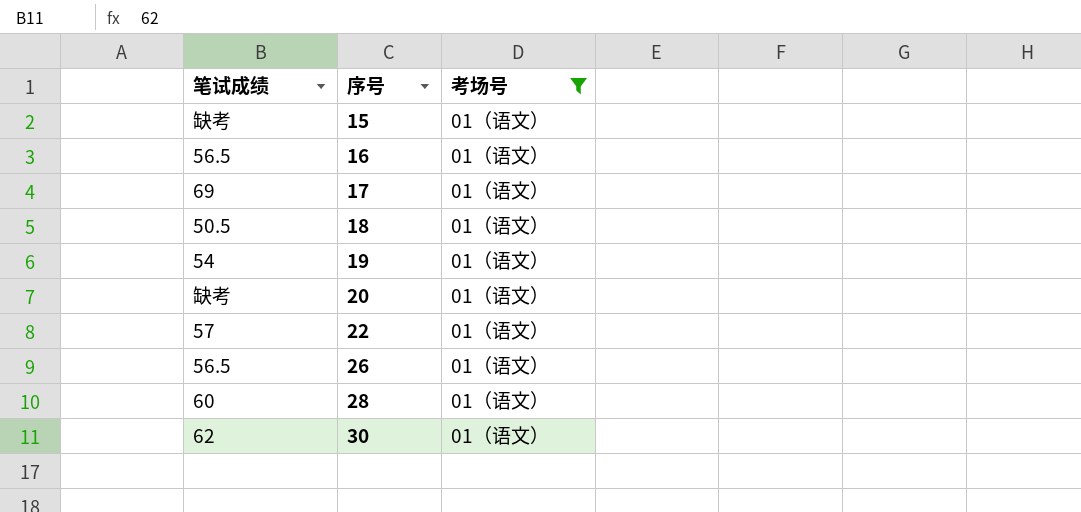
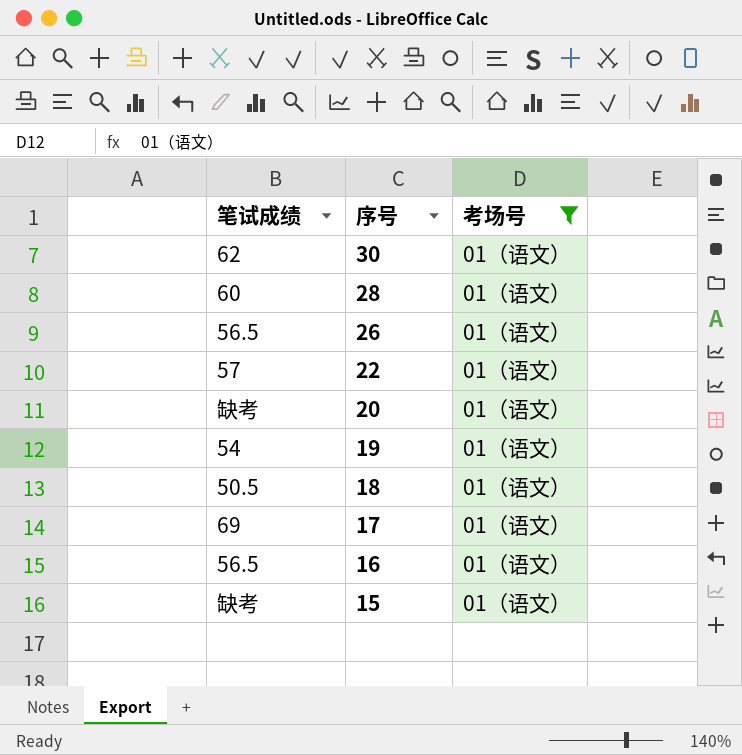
row order: 序号 ascending -> 序号 descending

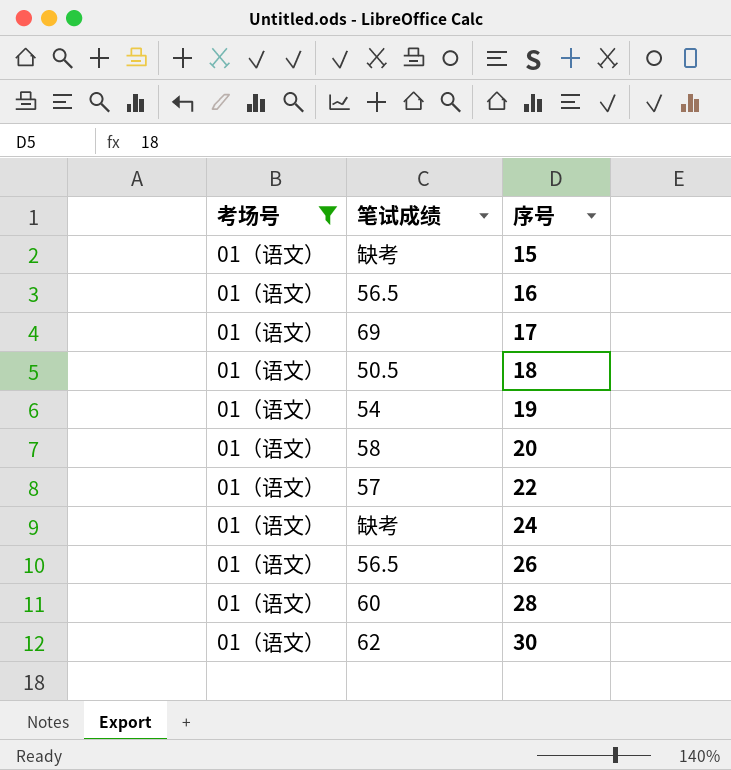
row order: 序号 descending -> 序号 ascending
column 考场号 | position: 3 -> 1
20 | 笔试成绩: 缺考 -> 58
row 24: none -> 01（语文） | 缺考

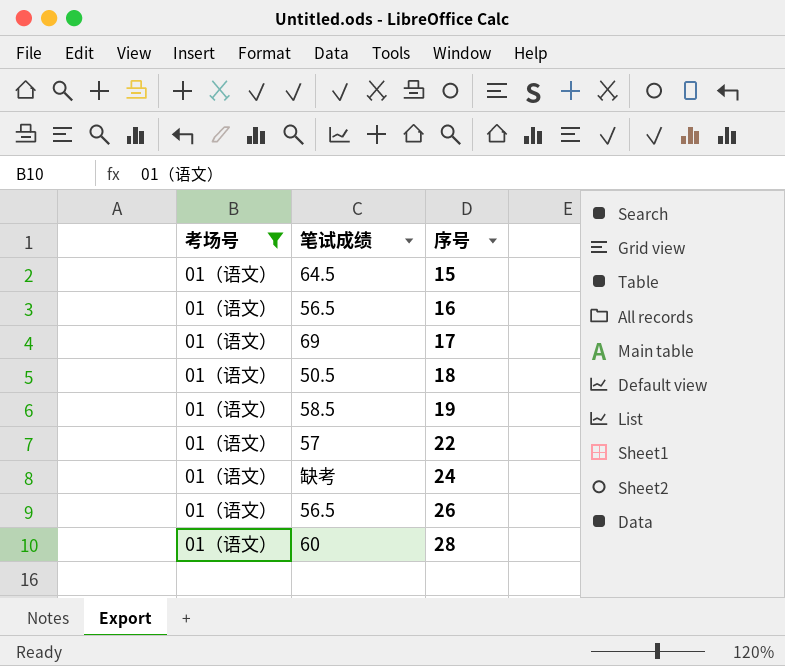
row 20: 01（语文） | 58 -> none
row 30: 01（语文） | 62 -> none
15 | 笔试成绩: 缺考 -> 64.5
19 | 笔试成绩: 54 -> 58.5

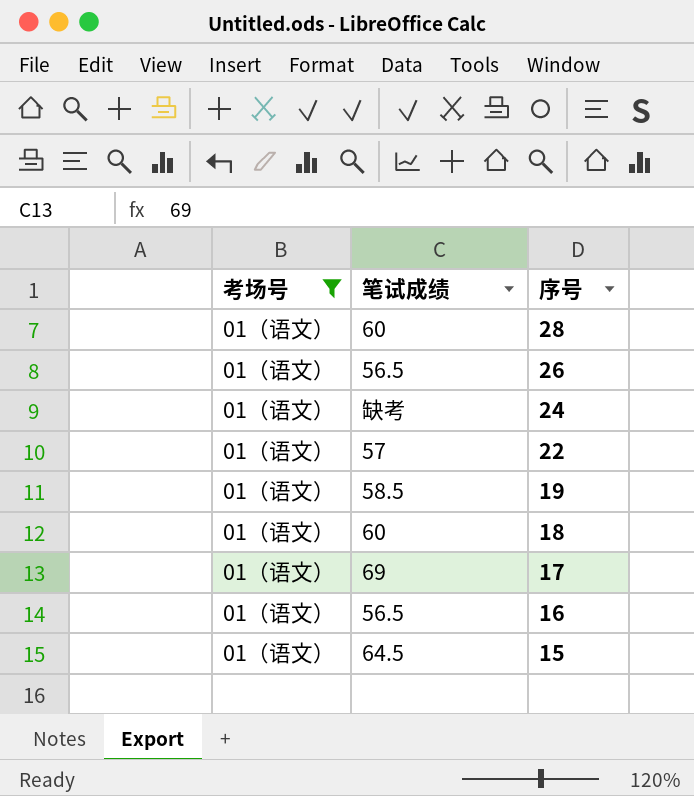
row order: 序号 ascending -> 序号 descending
18 | 笔试成绩: 50.5 -> 60

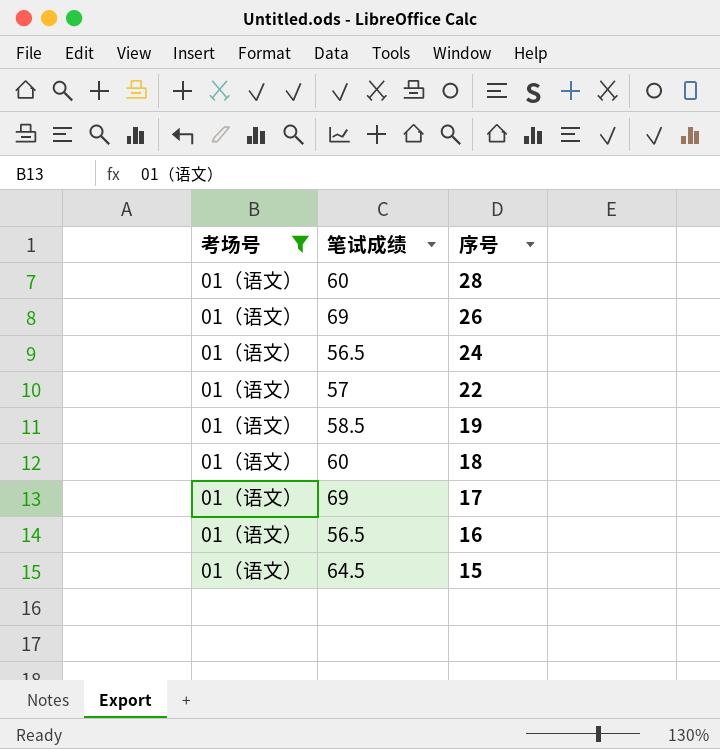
26 | 笔试成绩: 56.5 -> 69
24 | 笔试成绩: 缺考 -> 56.5

